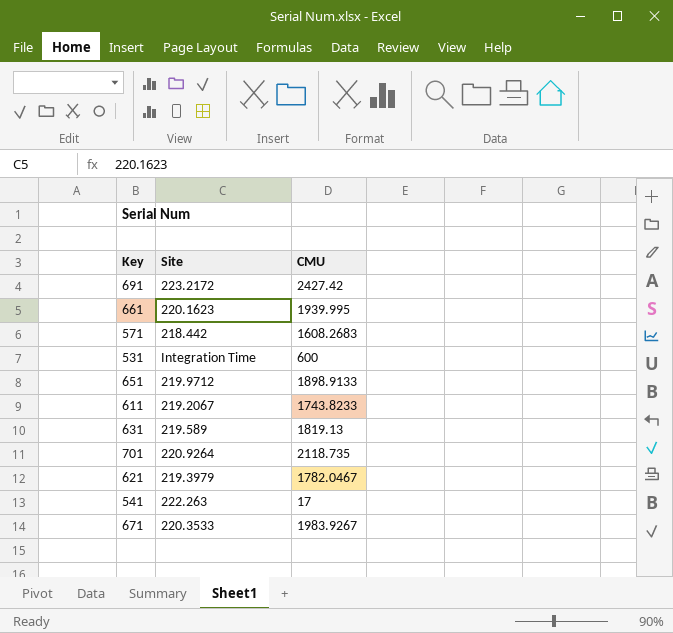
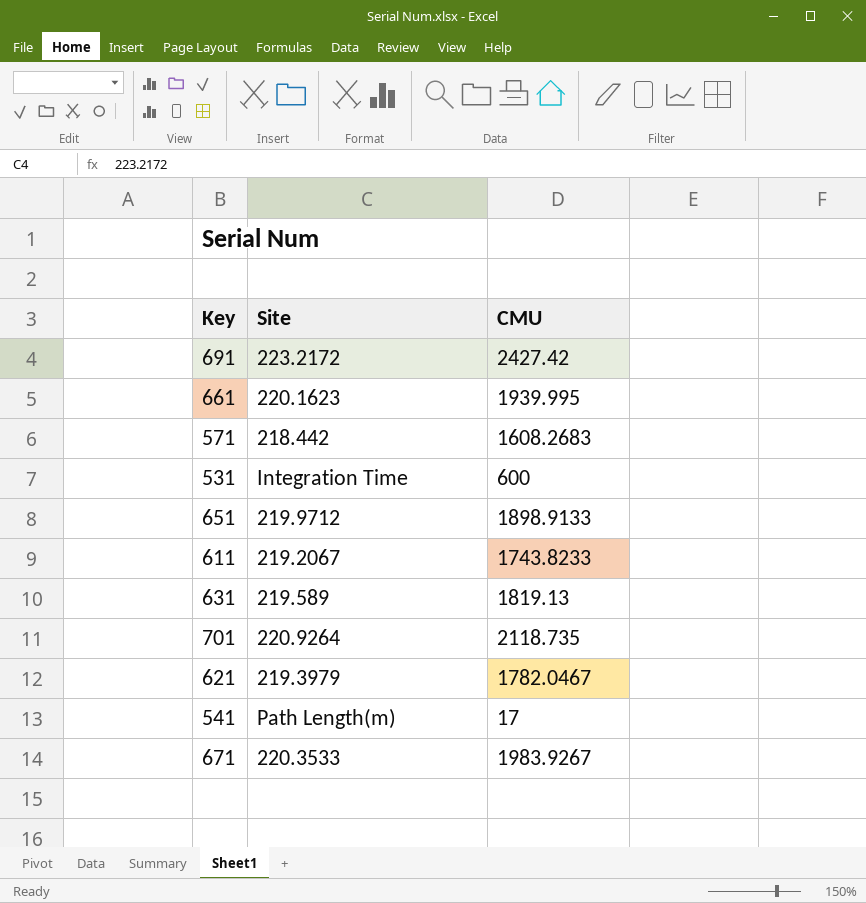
541 | Site: 222.263 -> Path Length(m)

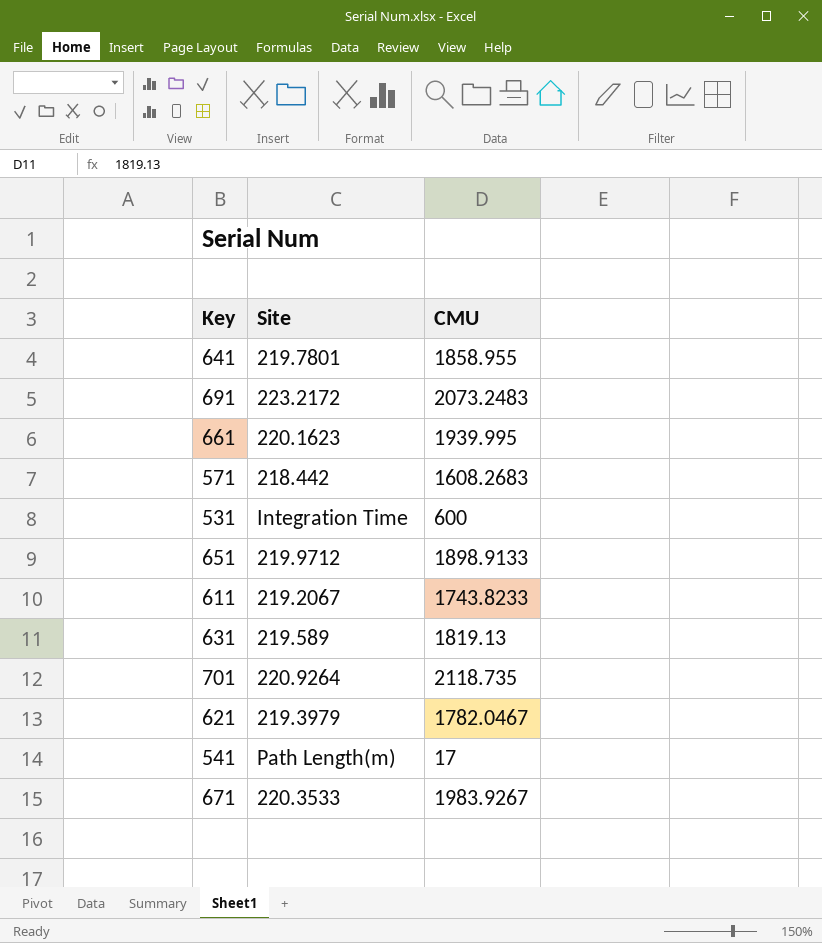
row 641: none -> 219.7801 | 1858.955
691 | CMU: 2427.42 -> 2073.2483

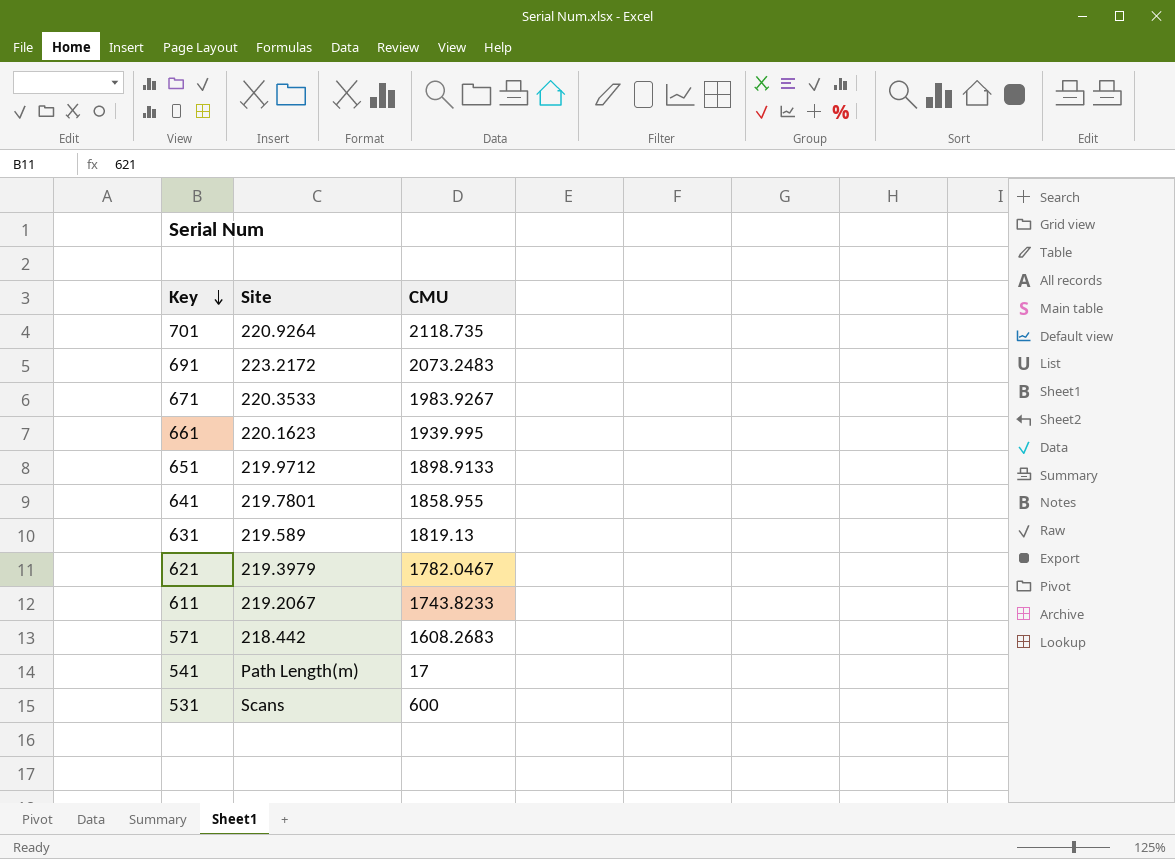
row order: none -> Key descending
531 | Site: Integration Time -> Scans

